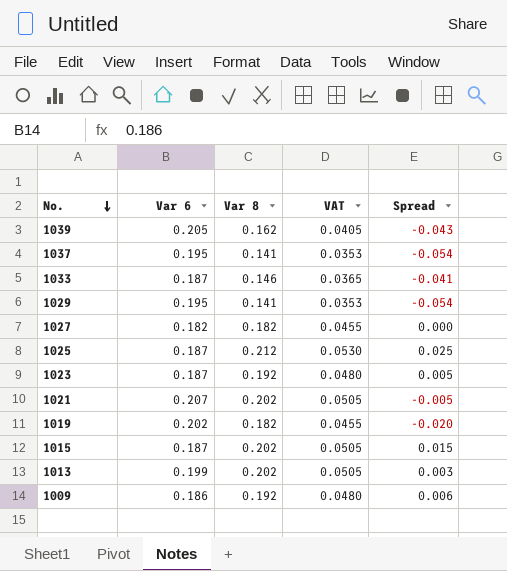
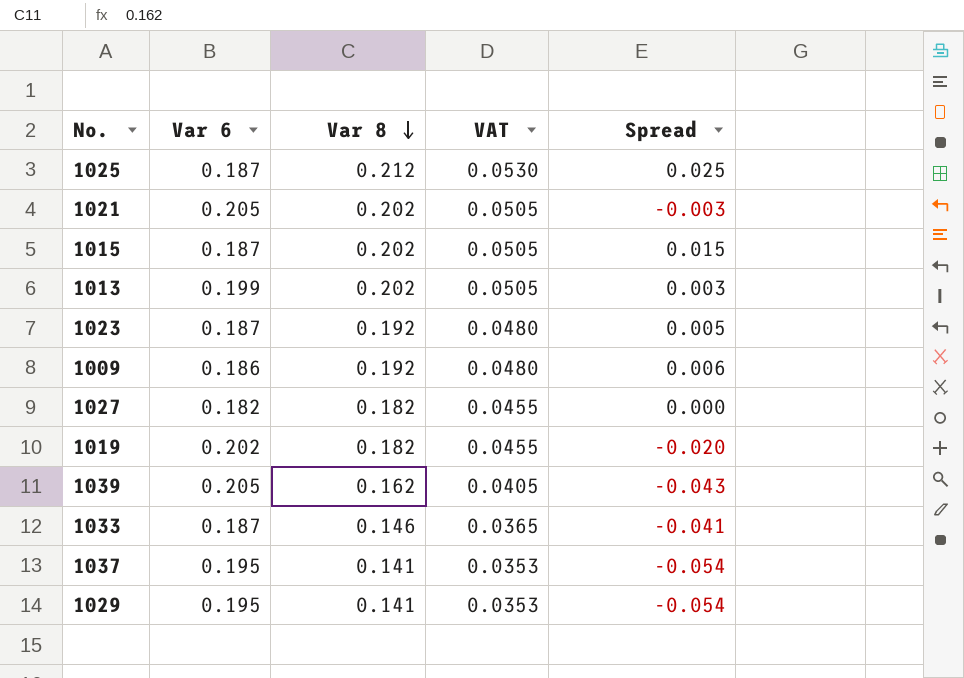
row order: No. descending -> Var 8 descending
1021 | Var 6: 0.207 -> 0.205
1021 | Spread: -0.005 -> -0.003

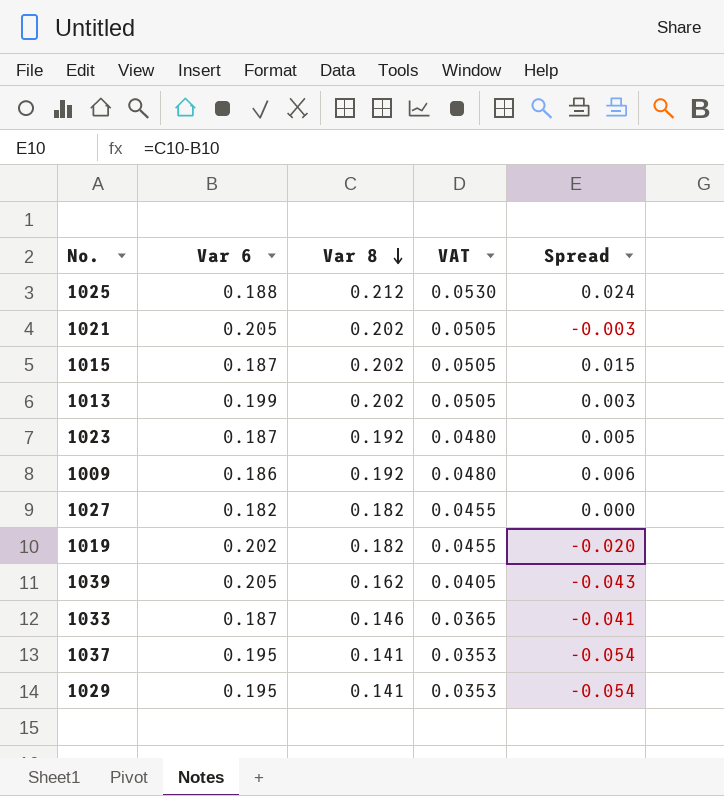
1025 | Var 6: 0.187 -> 0.188
1025 | Spread: 0.025 -> 0.024

